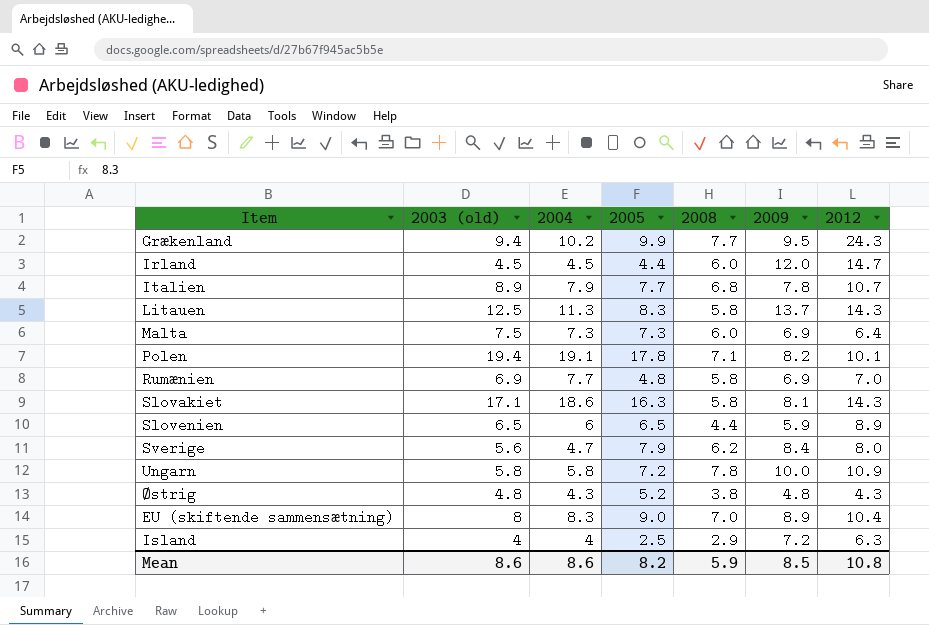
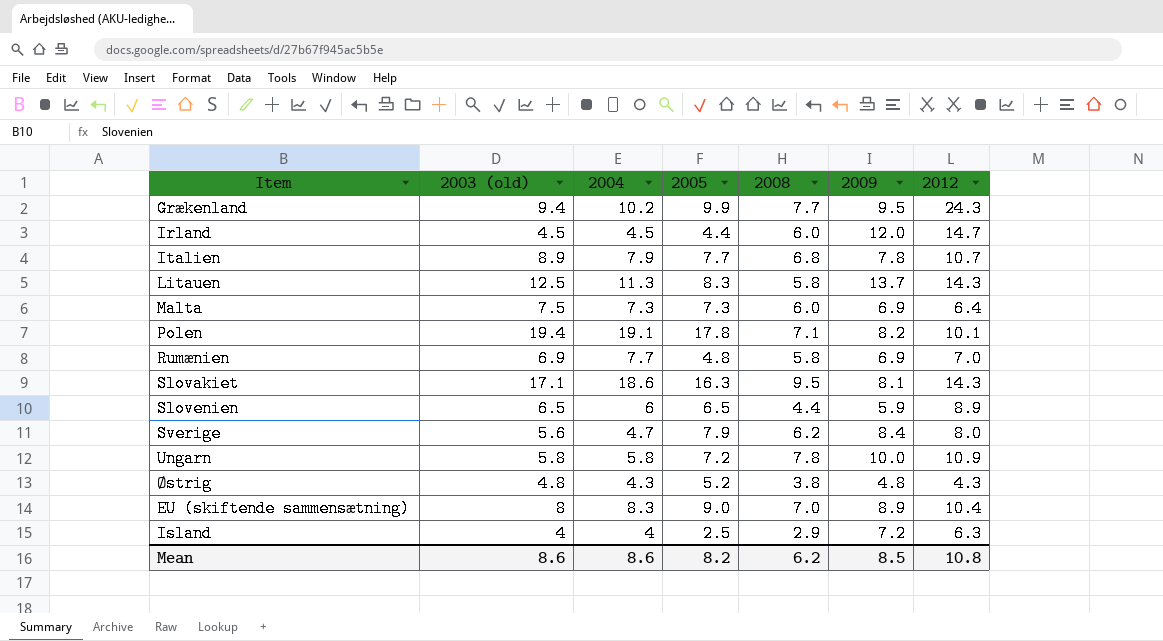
Slovakiet | 2008: 5.8 -> 9.5
Mean | 2008: 5.9 -> 6.2

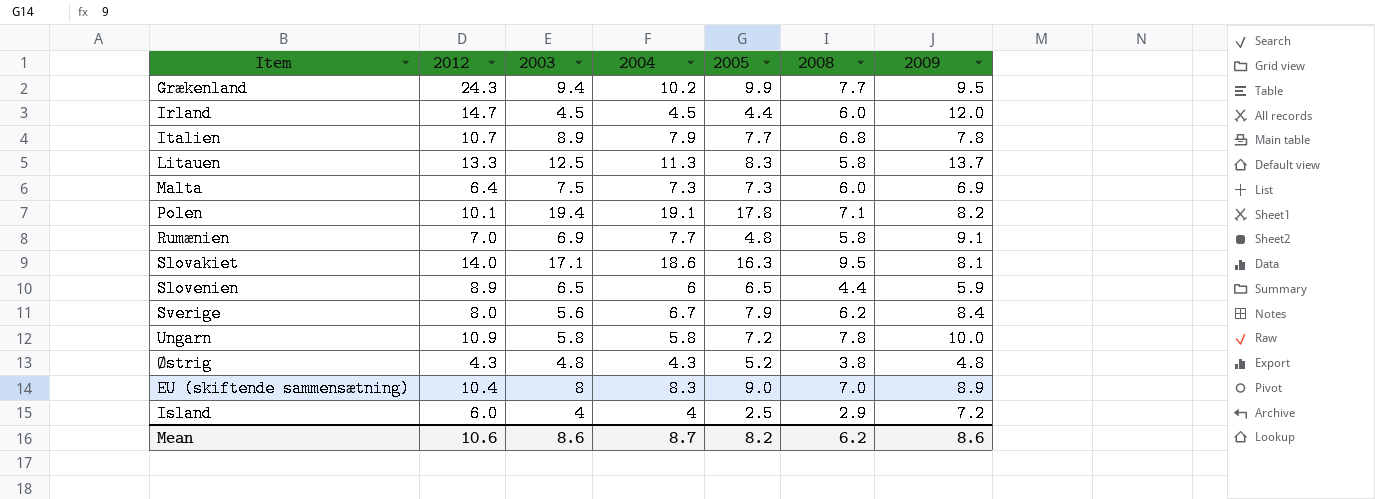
column 2012 | position: 7 -> 2
column name: 2003 (old) -> 2003
Litauen | 2012: 14.3 -> 13.3
Rumænien | 2009: 6.9 -> 9.1
Slovakiet | 2012: 14.3 -> 14.0
Sverige | 2004: 4.7 -> 6.7
Island | 2012: 6.3 -> 6.0
Mean | 2012: 10.8 -> 10.6
Mean | 2004: 8.6 -> 8.7
Mean | 2009: 8.5 -> 8.6

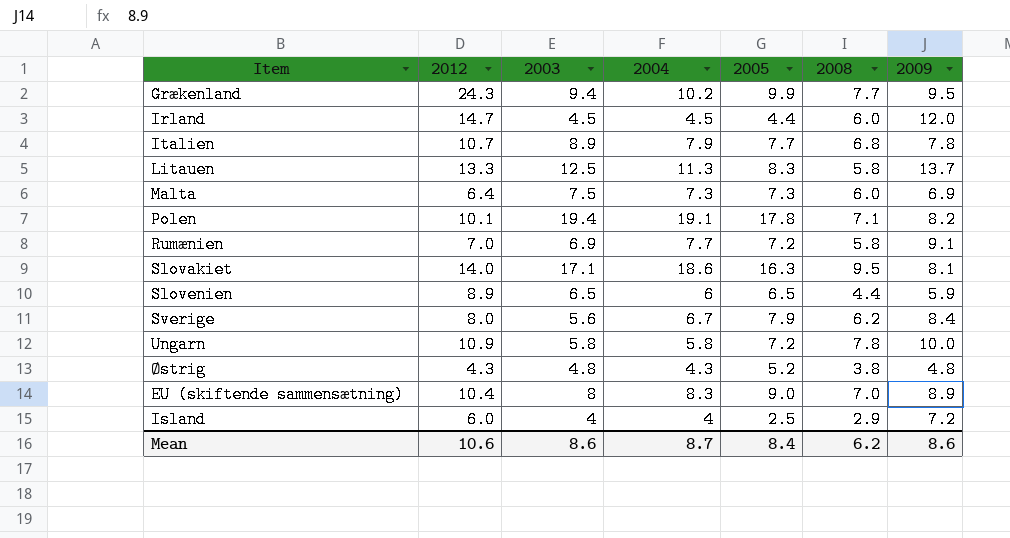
Rumænien | 2005: 4.8 -> 7.2
Mean | 2005: 8.2 -> 8.4

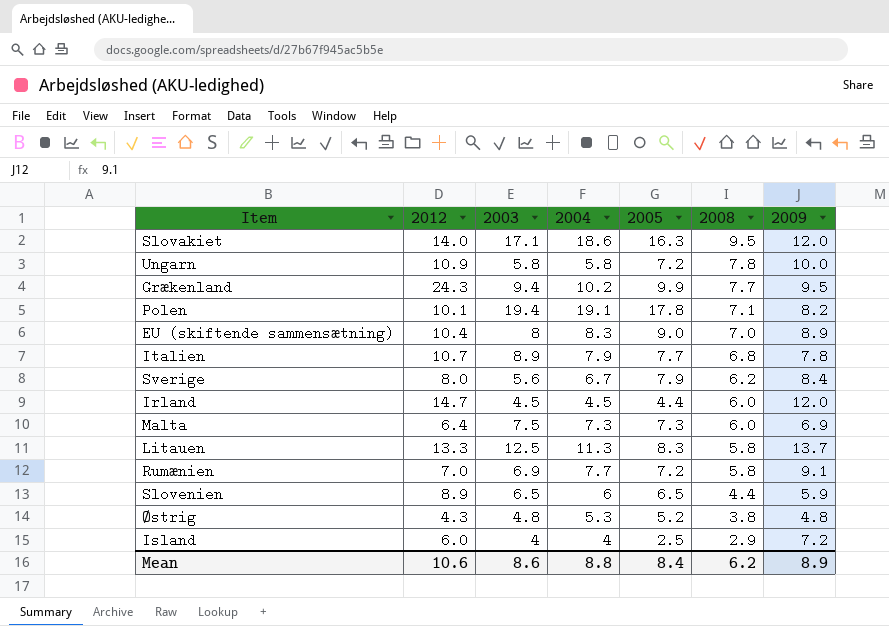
row order: none -> 2008 descending
Slovakiet | 2009: 8.1 -> 12.0
Østrig | 2004: 4.3 -> 5.3
Mean | 2004: 8.7 -> 8.8
Mean | 2009: 8.6 -> 8.9

